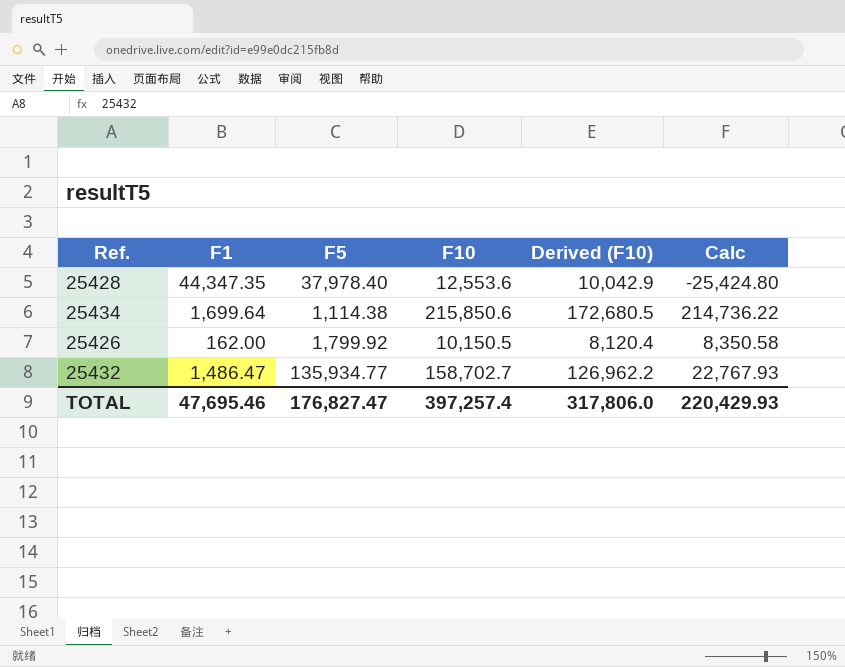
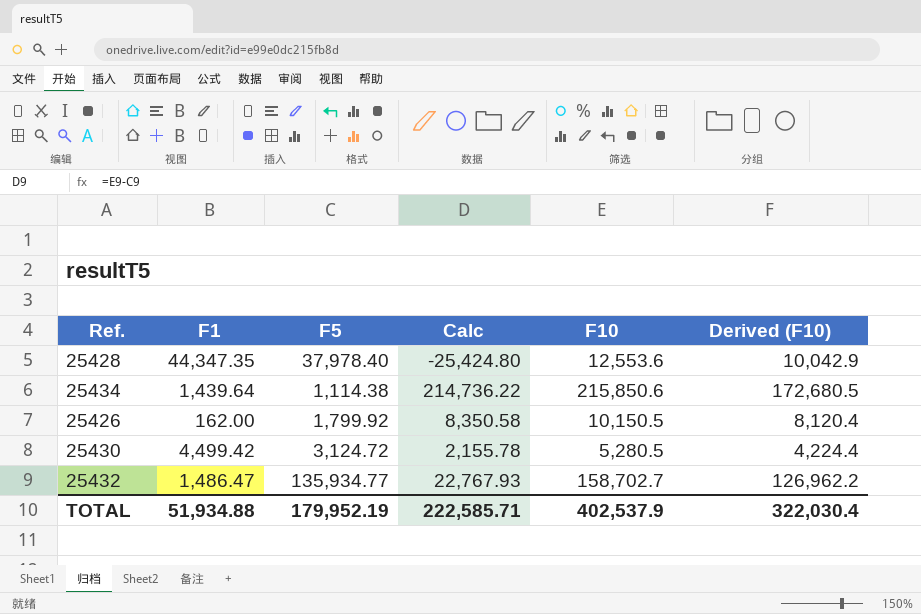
column Calc | position: 6 -> 4
25434 | F1: 1,699.64 -> 1,439.64
row 25430: none -> 4,499.42 | 3,124.72 | 2,155.78 | 5,280.5 | 4,224.4
TOTAL | F1: 47,695.46 -> 51,934.88
TOTAL | F5: 176,827.47 -> 179,952.19
TOTAL | Calc: 220,429.93 -> 222,585.71
TOTAL | F10: 397,257.4 -> 402,537.9
TOTAL | Derived (F10): 317,806.0 -> 322,030.4

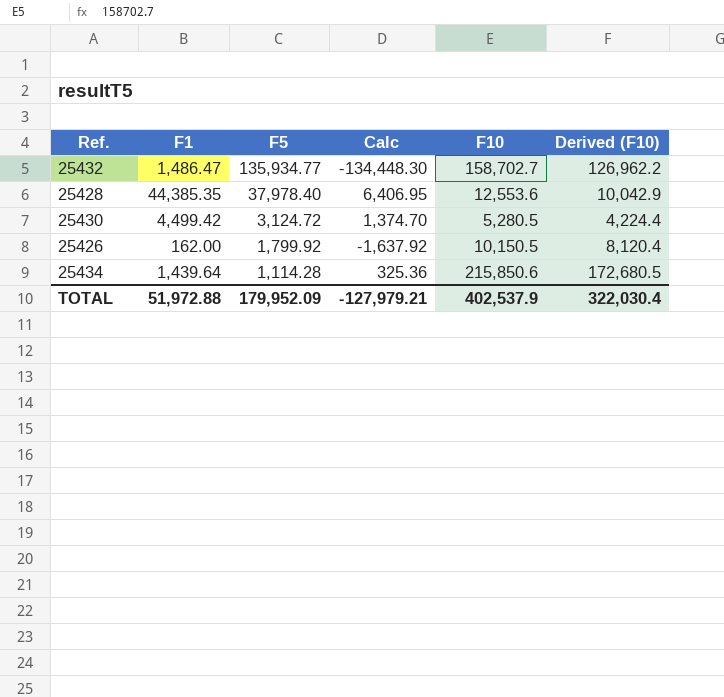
row order: none -> F5 descending
column Calc | formula: [F10] - [F5] -> [F1] - [F5]
25428 | F1: 44,347.35 -> 44,385.35
25434 | F5: 1,114.38 -> 1,114.28
TOTAL | F1: 51,934.88 -> 51,972.88
TOTAL | F5: 179,952.19 -> 179,952.09
TOTAL | Calc: 222,585.71 -> -127,979.21

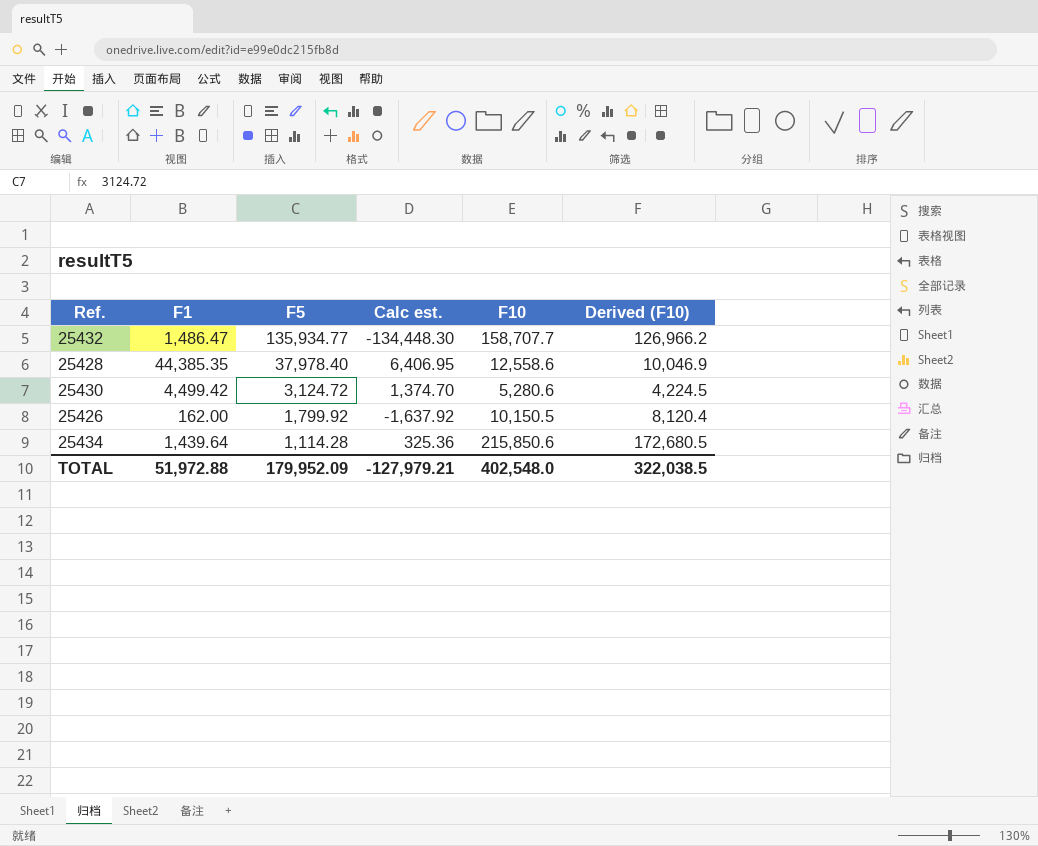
column name: Calc -> Calc est.
25432 | F10: 158,702.7 -> 158,707.7
25432 | Derived (F10): 126,962.2 -> 126,966.2
25428 | F10: 12,553.6 -> 12,558.6
25428 | Derived (F10): 10,042.9 -> 10,046.9
25430 | F10: 5,280.5 -> 5,280.6
25430 | Derived (F10): 4,224.4 -> 4,224.5
TOTAL | F10: 402,537.9 -> 402,548.0
TOTAL | Derived (F10): 322,030.4 -> 322,038.5

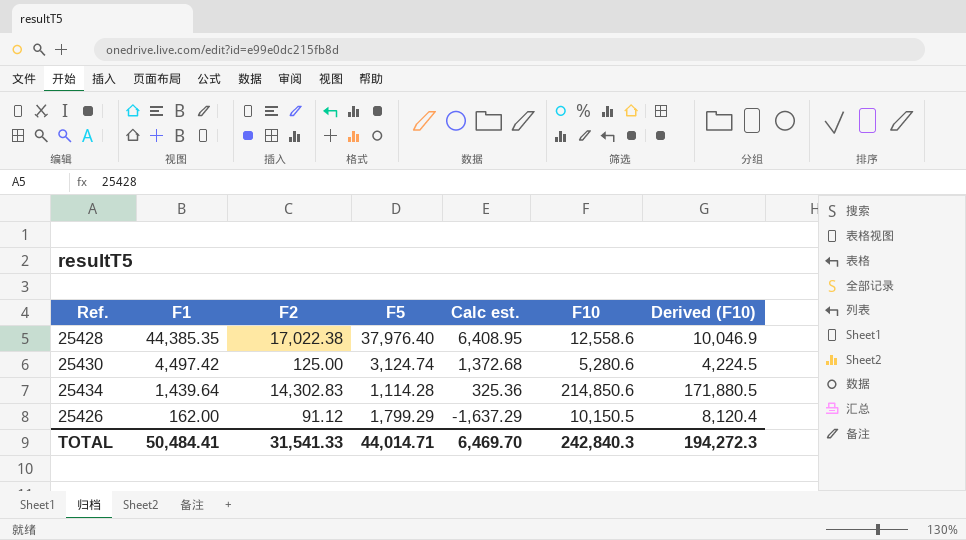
row order: F5 descending -> F1 descending
column F2 | position: none -> 3
row 25432: 1,486.47 | 135,934.77 | -134,448.30 | 158,707.7 | 126,966.2 -> none
25428 | F5: 37,978.40 -> 37,976.40
25428 | Calc est.: 6,406.95 -> 6,408.95
25430 | F1: 4,499.42 -> 4,497.42
25430 | F5: 3,124.72 -> 3,124.74
25430 | Calc est.: 1,374.70 -> 1,372.68
25434 | F10: 215,850.6 -> 214,850.6
25434 | Derived (F10): 172,680.5 -> 171,880.5
25426 | F5: 1,799.92 -> 1,799.29
25426 | Calc est.: -1,637.92 -> -1,637.29
TOTAL | F1: 51,972.88 -> 50,484.41
TOTAL | F5: 179,952.09 -> 44,014.71
TOTAL | Calc est.: -127,979.21 -> 6,469.70
TOTAL | F10: 402,548.0 -> 242,840.3
TOTAL | Derived (F10): 322,038.5 -> 194,272.3

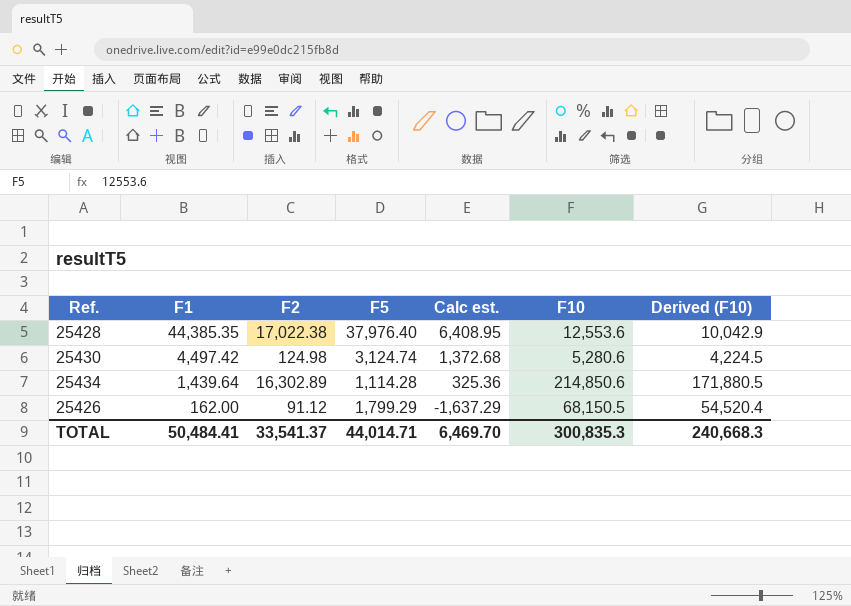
25428 | F10: 12,558.6 -> 12,553.6
25428 | Derived (F10): 10,046.9 -> 10,042.9
25430 | F2: 125.00 -> 124.98
25434 | F2: 14,302.83 -> 16,302.89
25426 | F10: 10,150.5 -> 68,150.5
25426 | Derived (F10): 8,120.4 -> 54,520.4
TOTAL | F2: 31,541.33 -> 33,541.37
TOTAL | F10: 242,840.3 -> 300,835.3
TOTAL | Derived (F10): 194,272.3 -> 240,668.3

